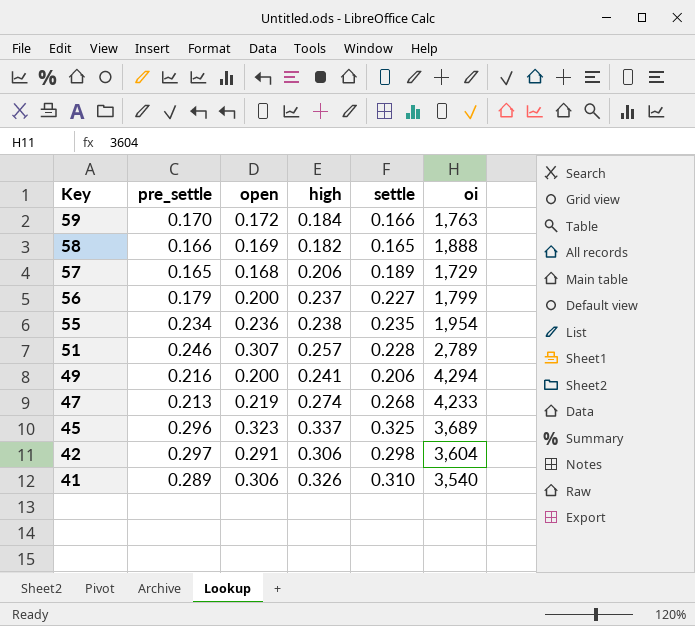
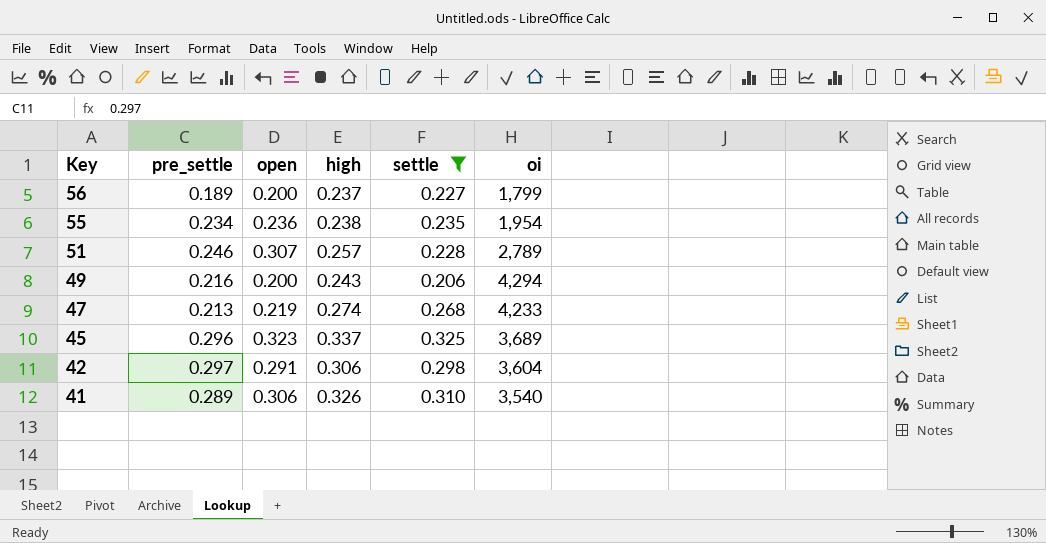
filter: none -> settle >= 0.206
56 | pre_settle: 0.179 -> 0.189
49 | high: 0.241 -> 0.243

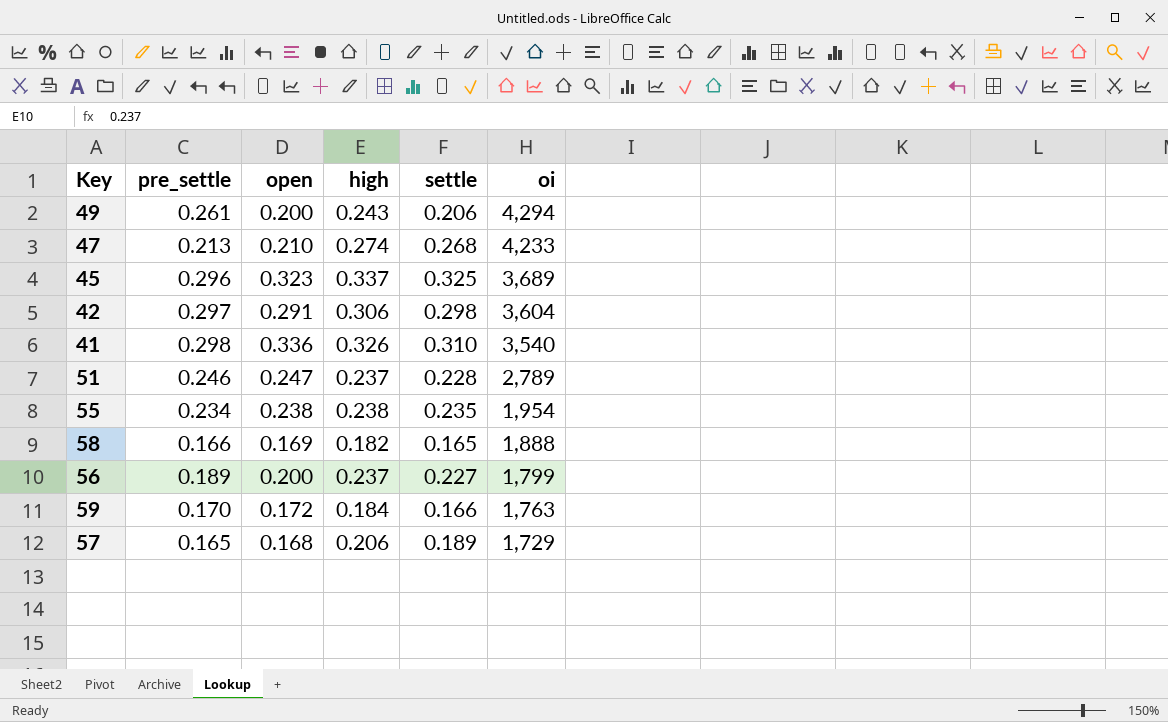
filter: settle >= 0.206 -> none
row order: Key descending -> oi descending
49 | pre_settle: 0.216 -> 0.261
47 | open: 0.219 -> 0.210
41 | pre_settle: 0.289 -> 0.298
41 | open: 0.306 -> 0.336
51 | open: 0.307 -> 0.247
51 | high: 0.257 -> 0.237
55 | open: 0.236 -> 0.238

